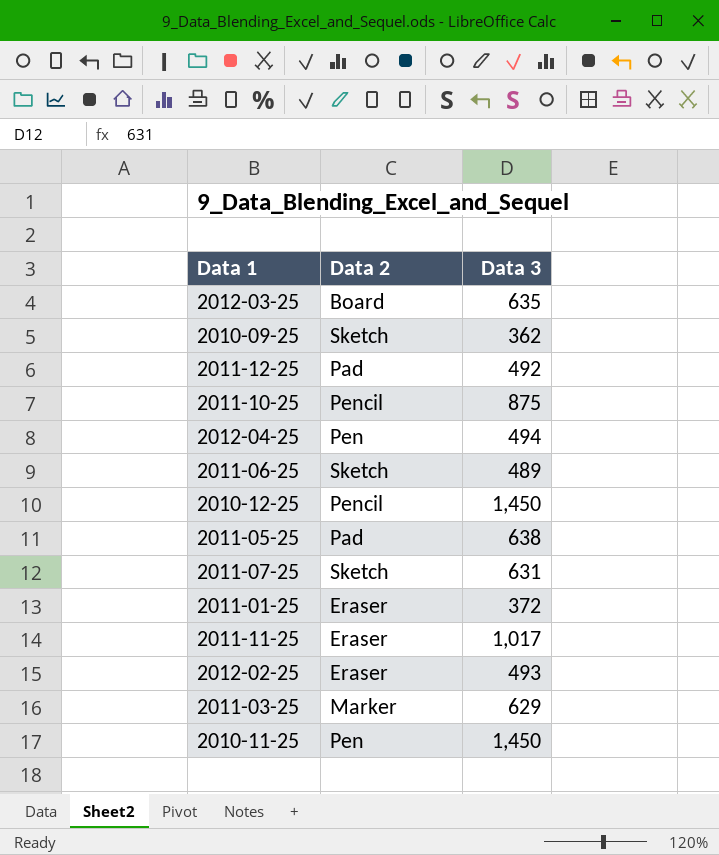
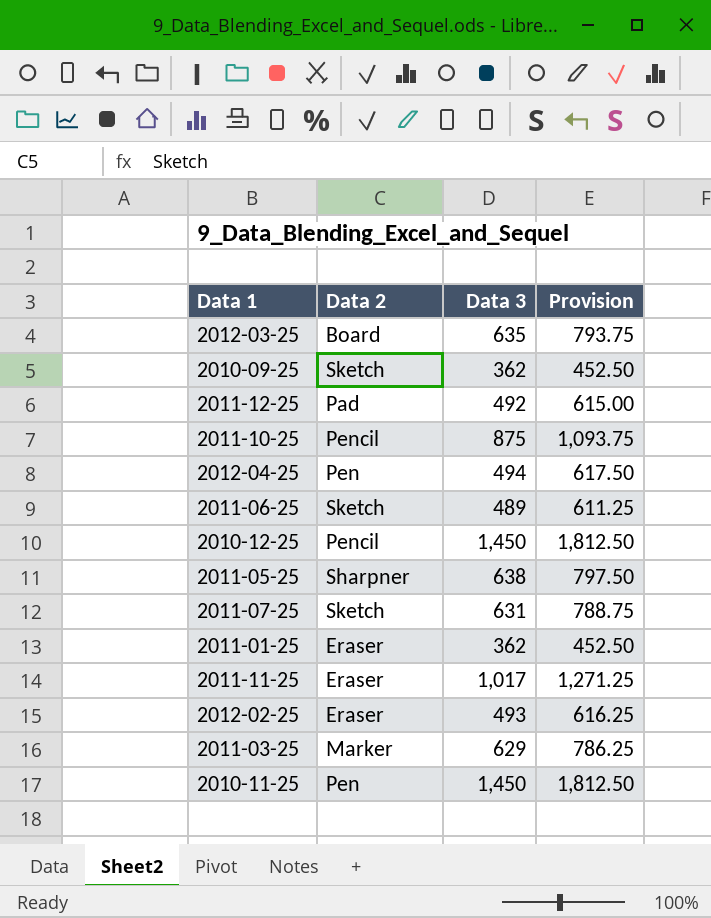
column Provision | formula: none -> [Data 3] * 1.25
2011-05-25 | Data 2: Pad -> Sharpner
2011-01-25 | Data 3: 372 -> 362

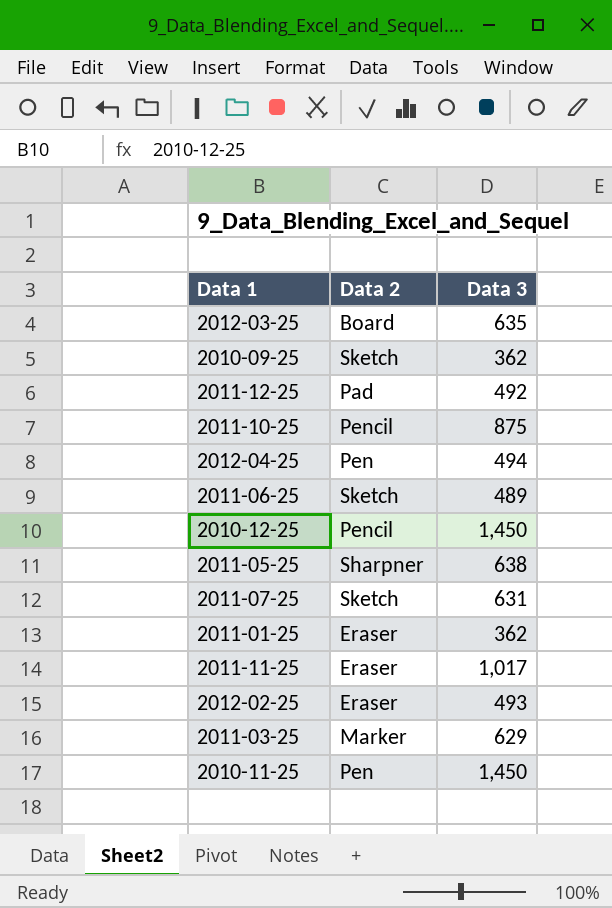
column Provision | formula: [Data 3] * 1.25 -> none

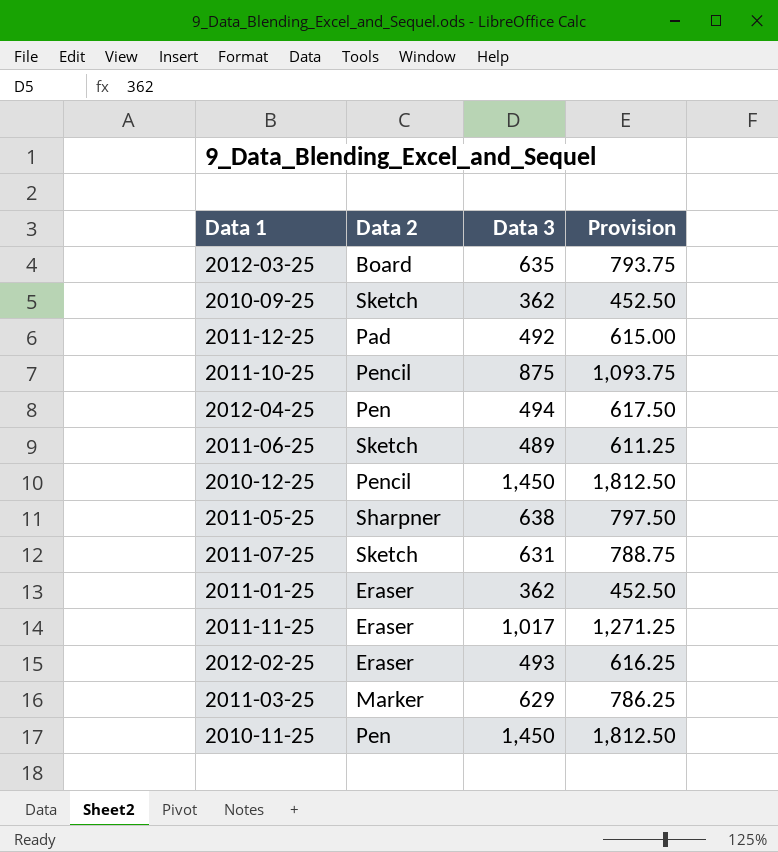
column Provision | formula: none -> [Data 3] * 1.25

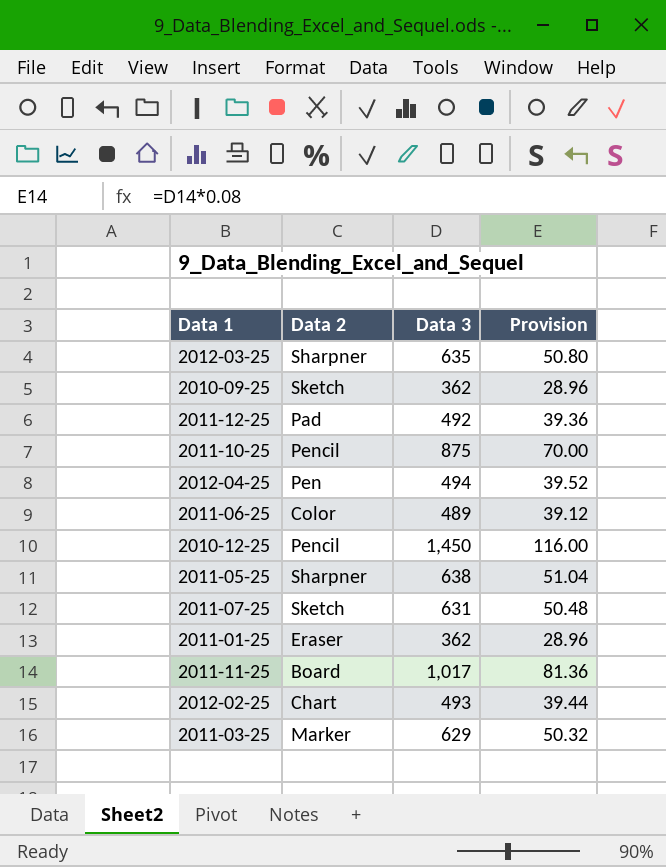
column Provision | formula: [Data 3] * 1.25 -> [Data 3] * 0.08
row 2010-11-25: Pen | 1,450 | 1,812.50 -> none
2012-03-25 | Data 2: Board -> Sharpner
2011-06-25 | Data 2: Sketch -> Color
2011-11-25 | Data 2: Eraser -> Board
2012-02-25 | Data 2: Eraser -> Chart

